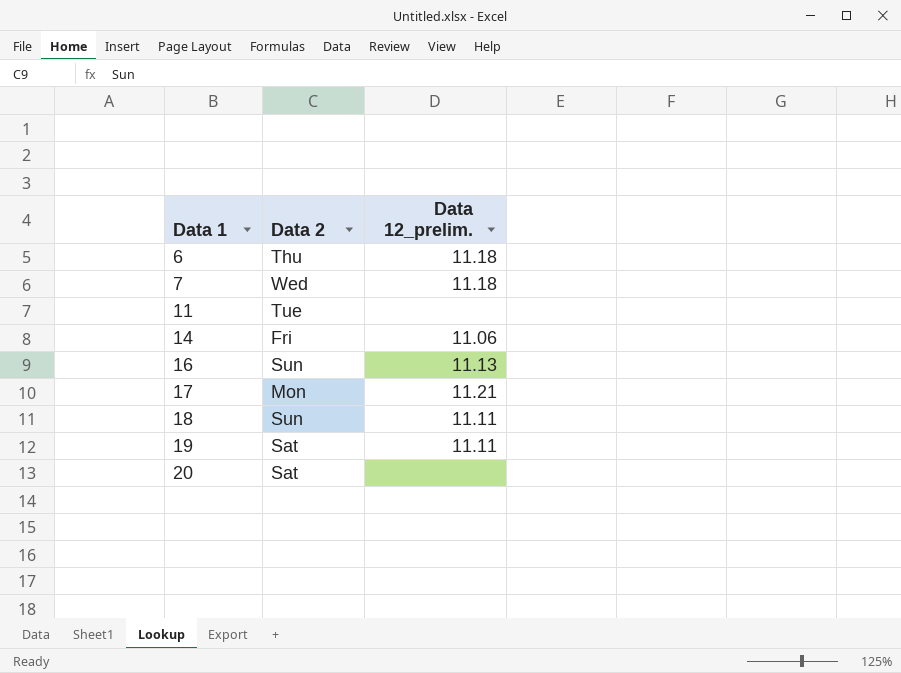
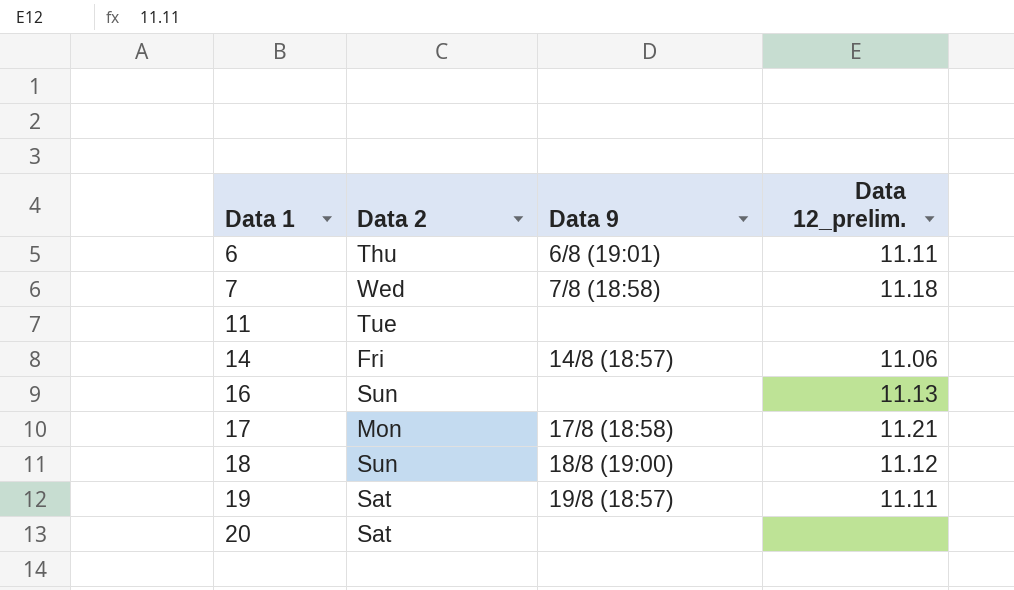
column Data 9 | position: none -> 3
6 | Data 12_prelim.: 11.18 -> 11.11
18 | Data 12_prelim.: 11.11 -> 11.12

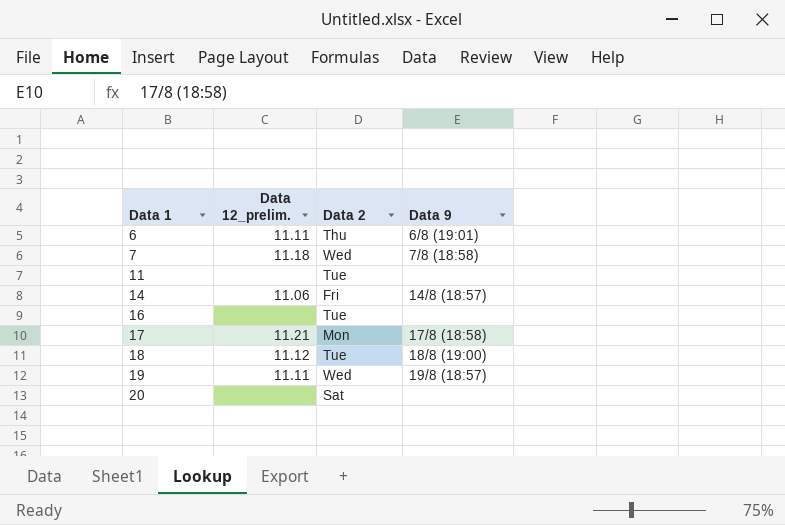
column Data 12_prelim. | position: 4 -> 2
16 | Data 12_prelim.: 11.13 -> none
16 | Data 2: Sun -> Tue
18 | Data 2: Sun -> Tue
19 | Data 2: Sat -> Wed

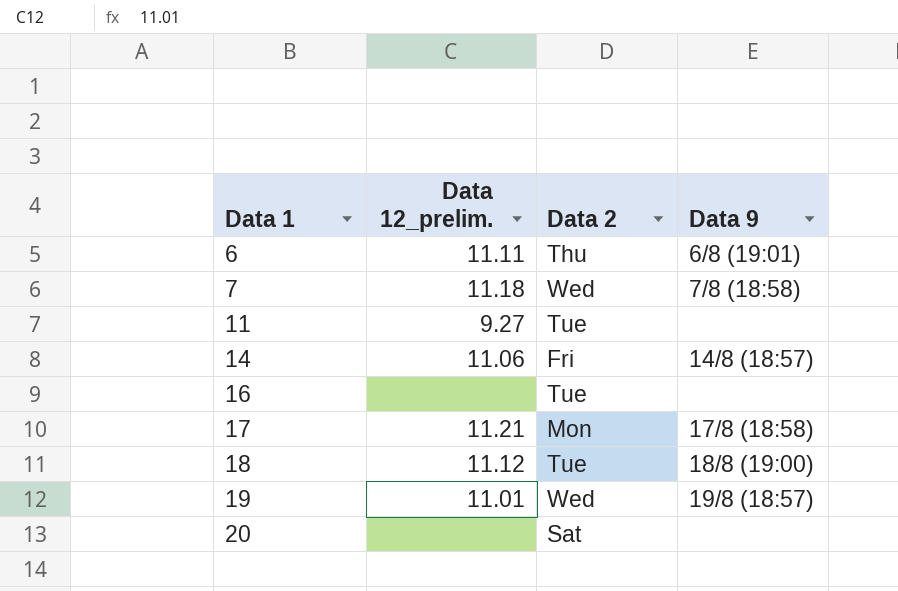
11 | Data 12_prelim.: none -> 9.27
19 | Data 12_prelim.: 11.11 -> 11.01

